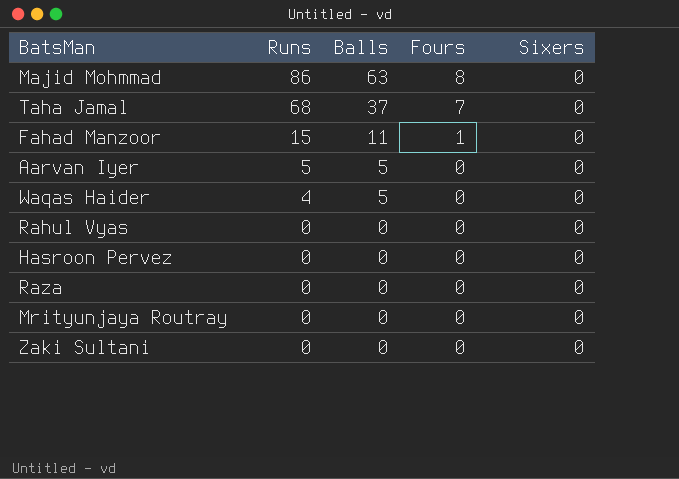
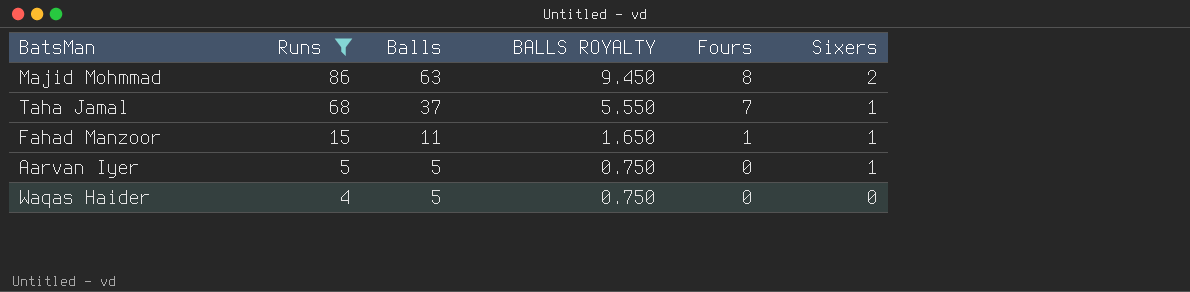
filter: none -> Runs != 0
column BALLS ROYALTY | formula: none -> [Balls] * 0.15
Majid Mohmmad | Sixers: 0 -> 2
Taha Jamal | Sixers: 0 -> 1
Fahad Manzoor | Sixers: 0 -> 1
Aarvan Iyer | Sixers: 0 -> 1

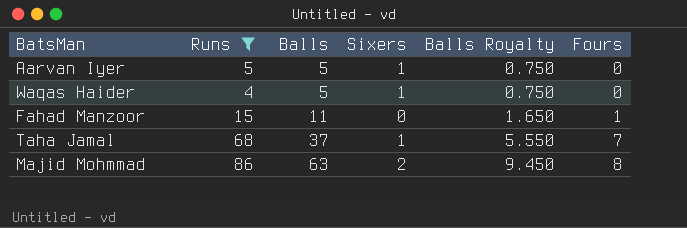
row order: Runs descending -> Balls ascending
column Sixers | position: 6 -> 4
column name: BALLS ROYALTY -> Balls Royalty
Waqas Haider | Sixers: 0 -> 1
Fahad Manzoor | Sixers: 1 -> 0

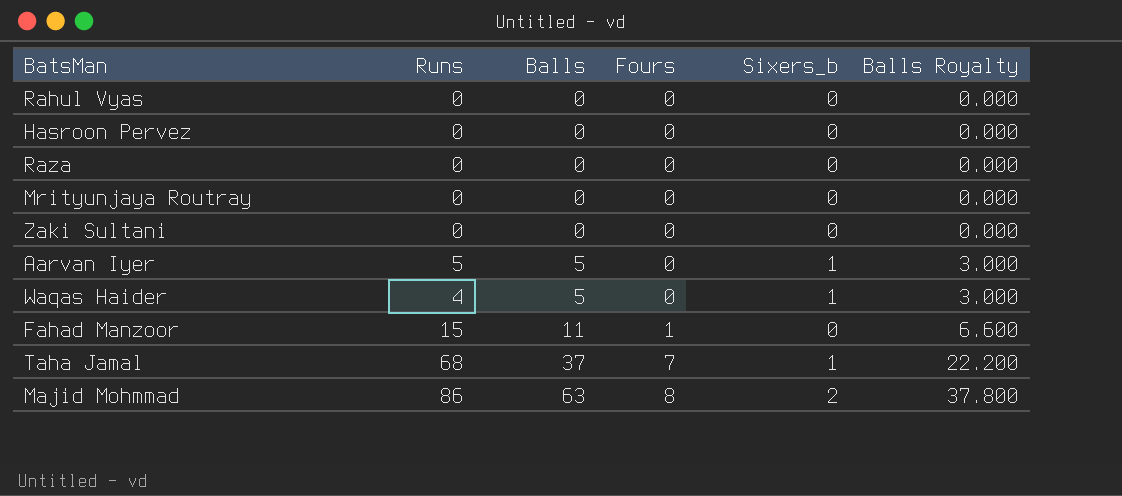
filter: Runs != 0 -> none
column Fours | position: 6 -> 4
column name: Sixers -> Sixers_b
column Balls Royalty | formula: [Balls] * 0.15 -> [Balls] * 0.6

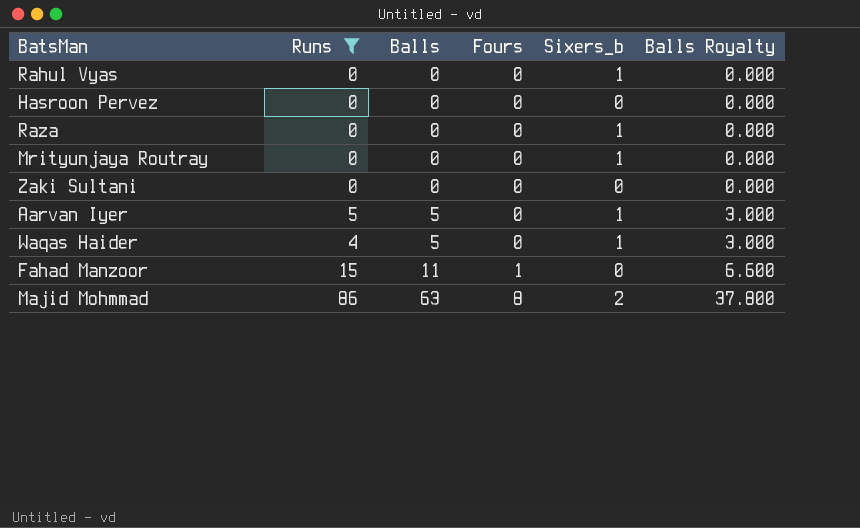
filter: none -> Runs != 68
Rahul Vyas | Sixers_b: 0 -> 1
Raza | Sixers_b: 0 -> 1
Mrityunjaya Routray | Sixers_b: 0 -> 1

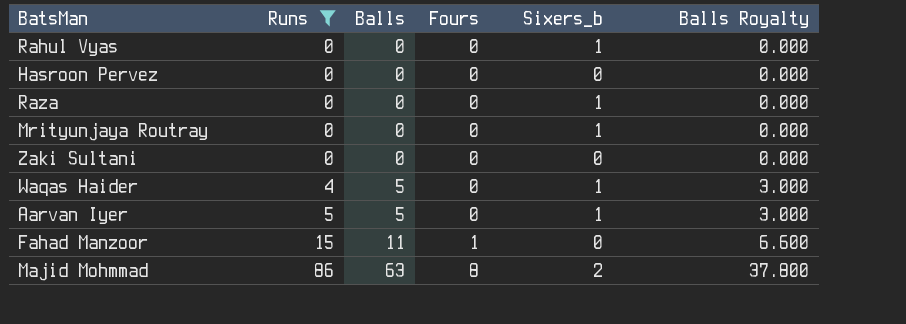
row order: Balls ascending -> Runs ascending

